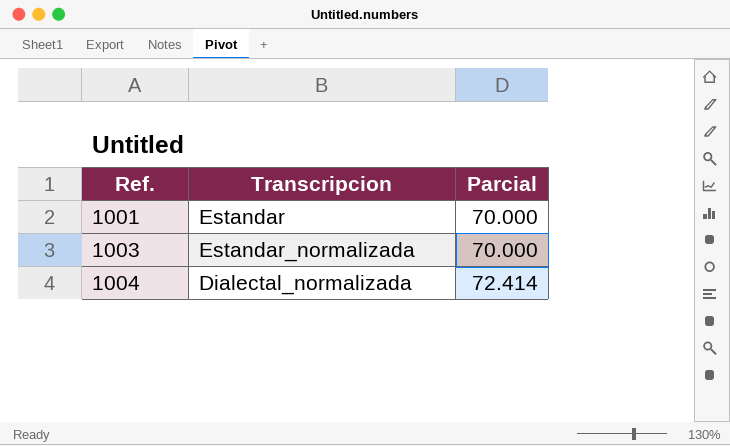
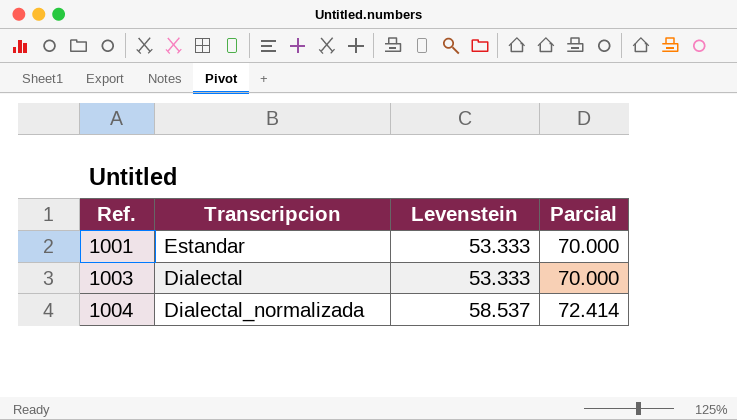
column Levenstein | position: none -> 3
1003 | Transcripcion: Estandar_normalizada -> Dialectal

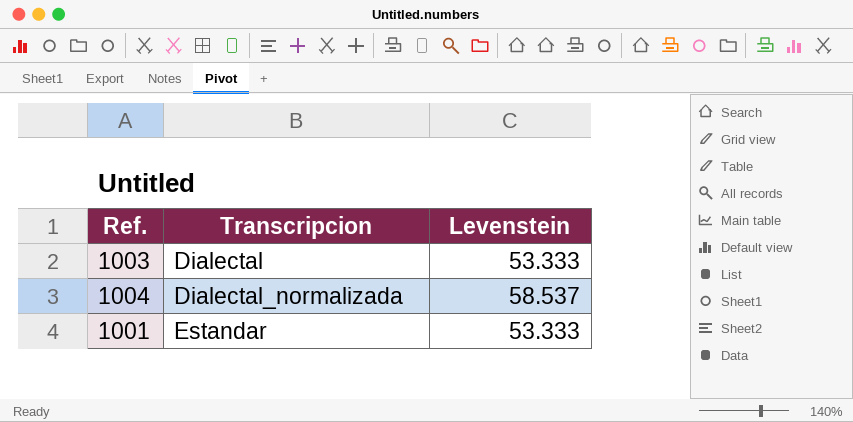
row order: Ref. ascending -> Transcripcion ascending
column Parcial | position: 4 -> none

